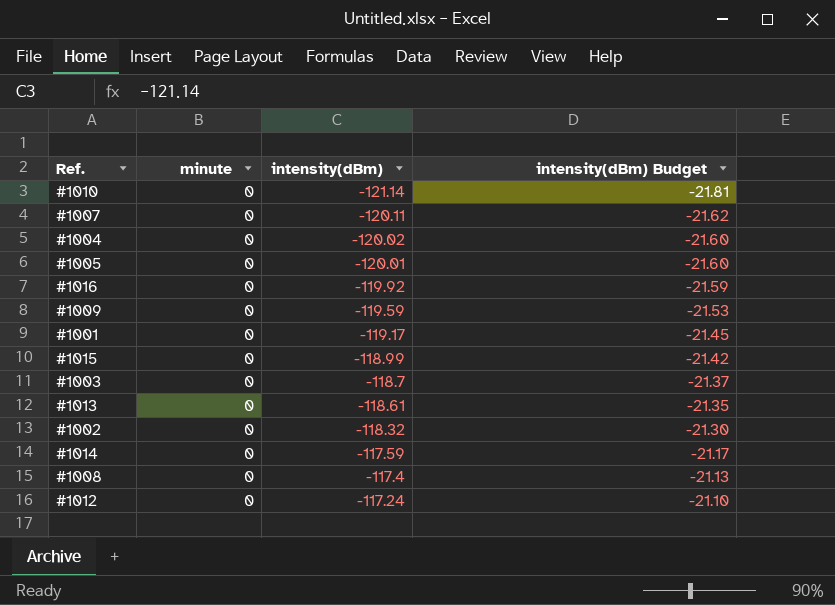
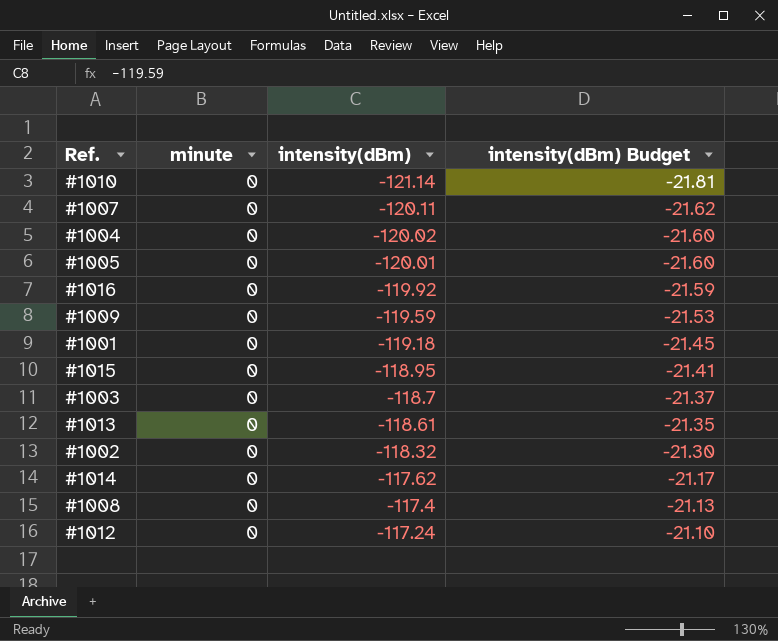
#1001 | intensity(dBm): -119.17 -> -119.18
#1015 | intensity(dBm): -118.99 -> -118.95
#1015 | intensity(dBm) Budget: -21.42 -> -21.41
#1014 | intensity(dBm): -117.59 -> -117.62

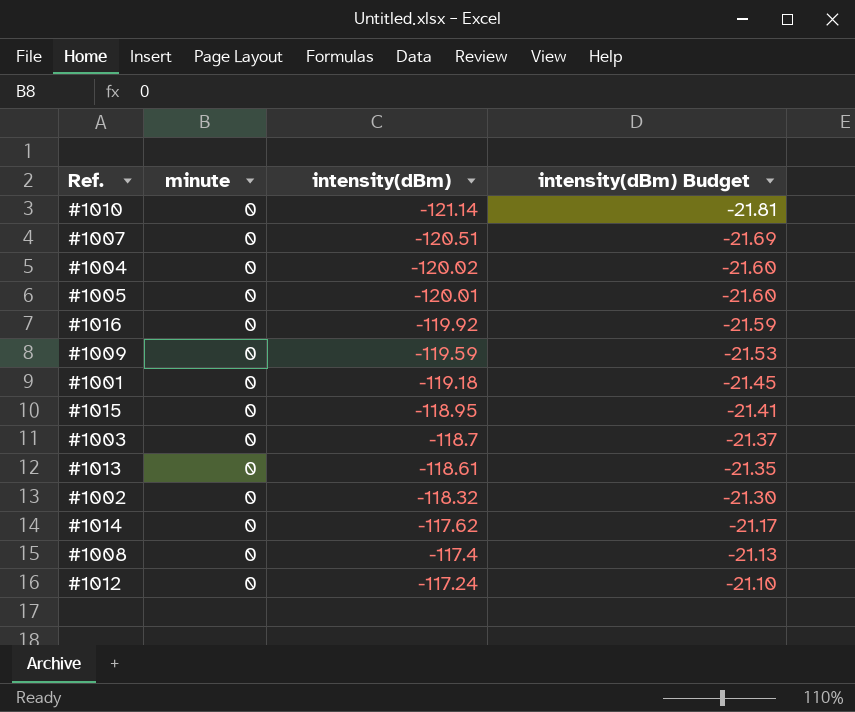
#1007 | intensity(dBm): -120.11 -> -120.51
#1007 | intensity(dBm) Budget: -21.62 -> -21.69

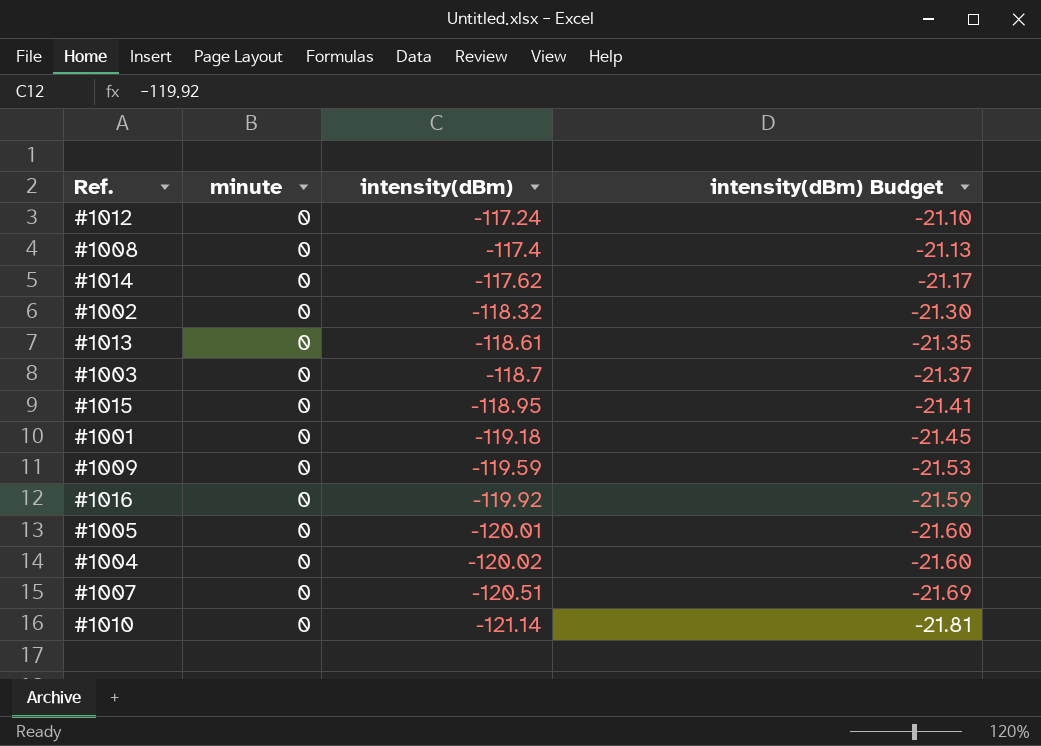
row order: intensity(dBm) ascending -> intensity(dBm) descending

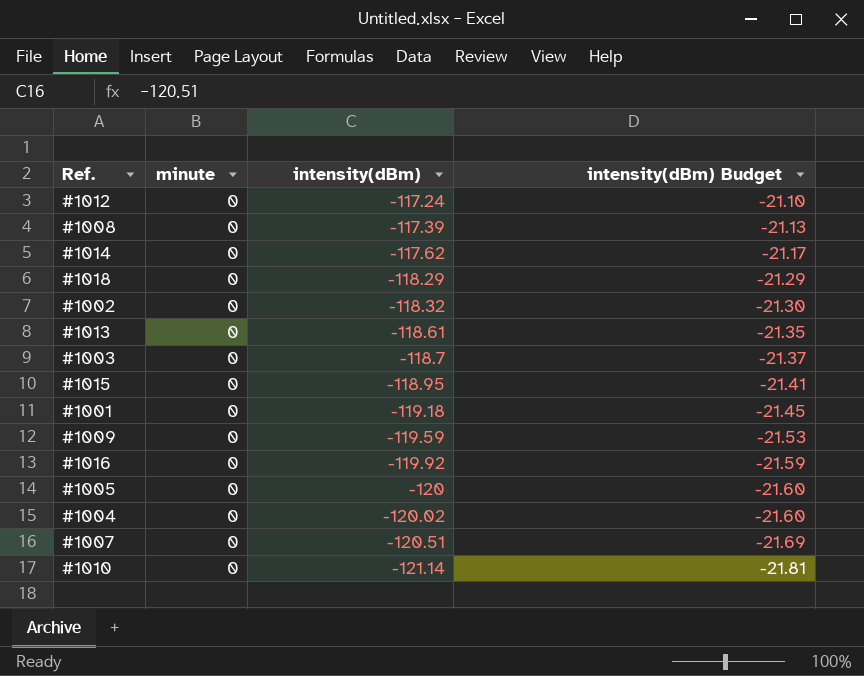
#1008 | intensity(dBm): -117.4 -> -117.39
row #1018: none -> 0 | -118.29 | -21.29
#1005 | intensity(dBm): -120.01 -> -120

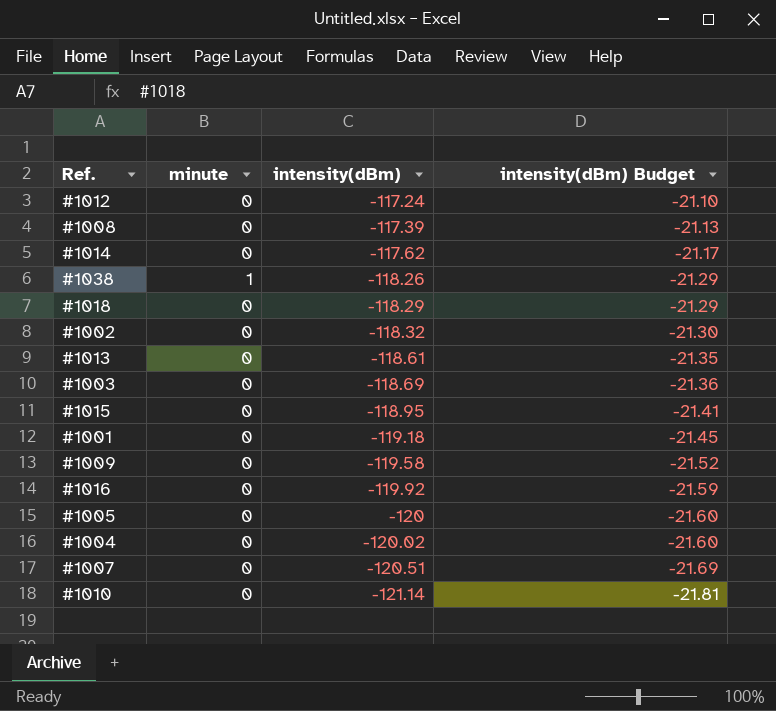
row #1038: none -> 1 | -118.26 | -21.29
#1003 | intensity(dBm): -118.7 -> -118.69
#1003 | intensity(dBm) Budget: -21.37 -> -21.36
#1009 | intensity(dBm): -119.59 -> -119.58
#1009 | intensity(dBm) Budget: -21.53 -> -21.52

